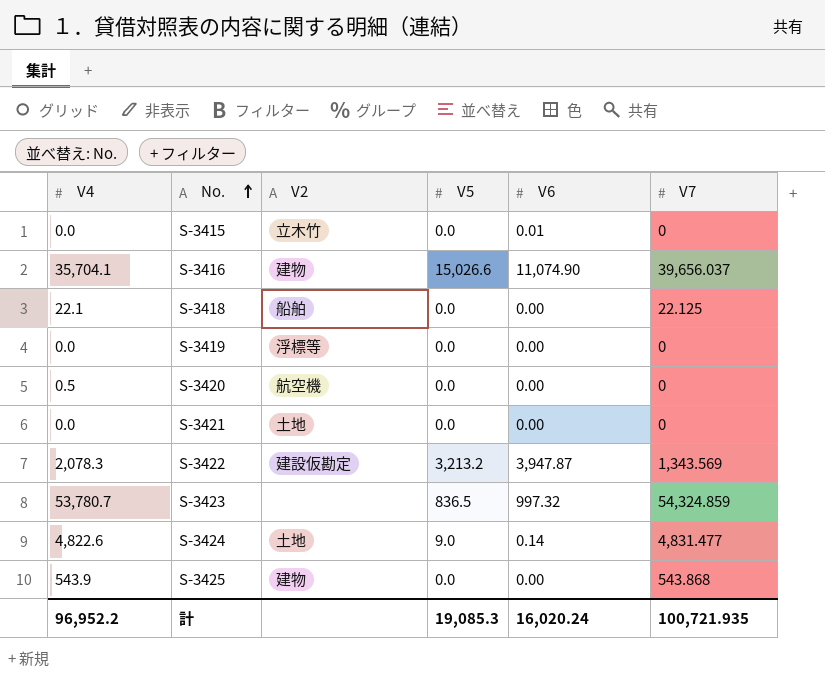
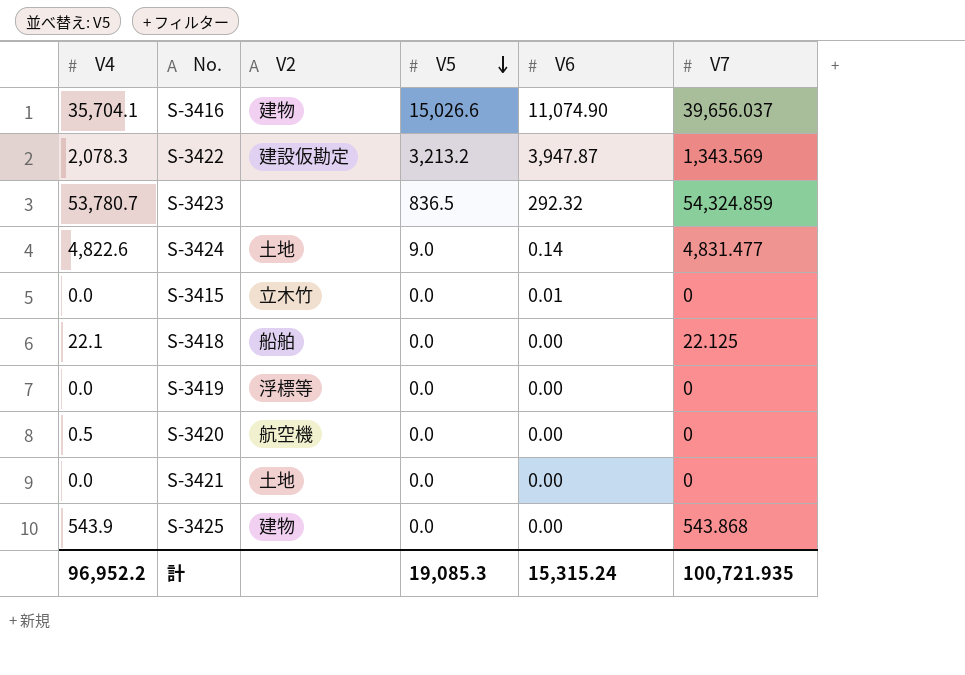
row order: No. ascending -> V5 descending
S-3423 | V6: 997.32 -> 292.32
計 | V6: 16,020.24 -> 15,315.24

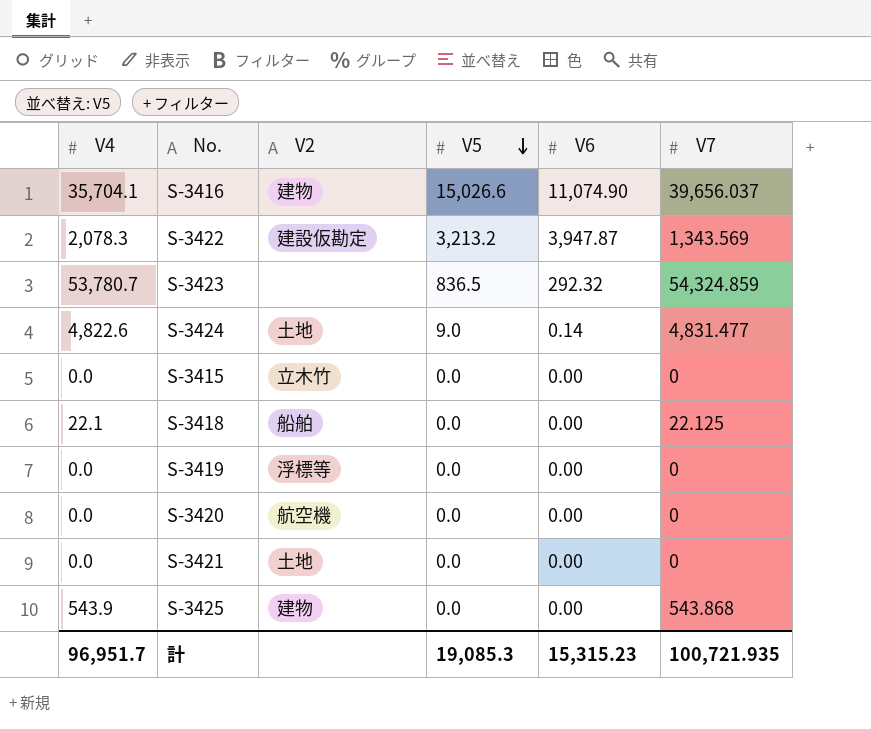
S-3415 | V6: 0.01 -> 0.00
S-3420 | V4: 0.5 -> 0.0
計 | V4: 96,952.2 -> 96,951.7
計 | V6: 15,315.24 -> 15,315.23

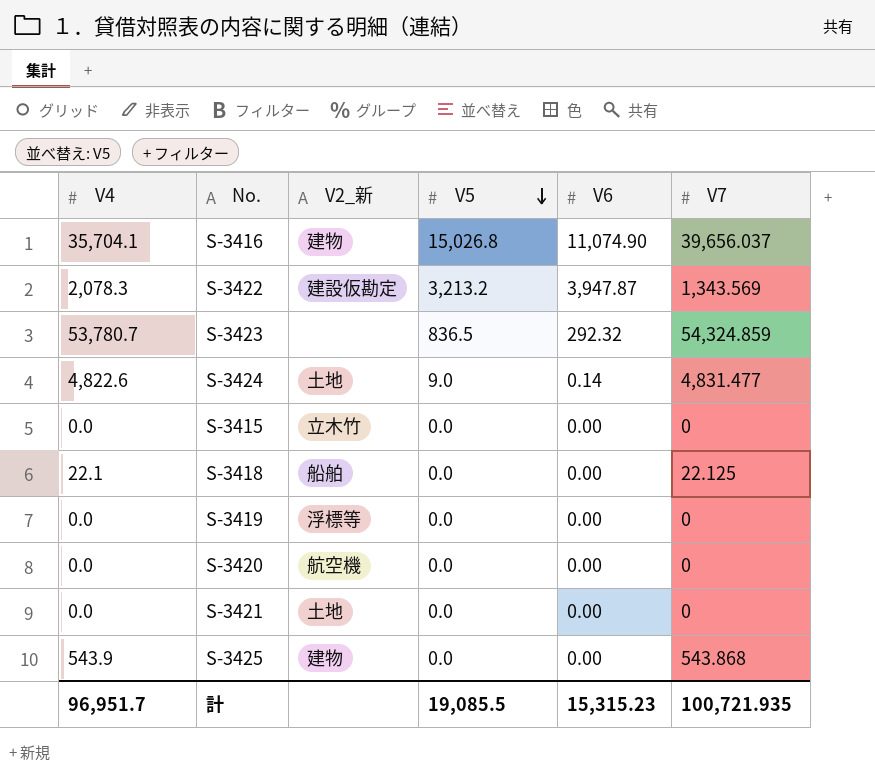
column name: V2 -> V2_新
S-3416 | V5: 15,026.6 -> 15,026.8
計 | V5: 19,085.3 -> 19,085.5

